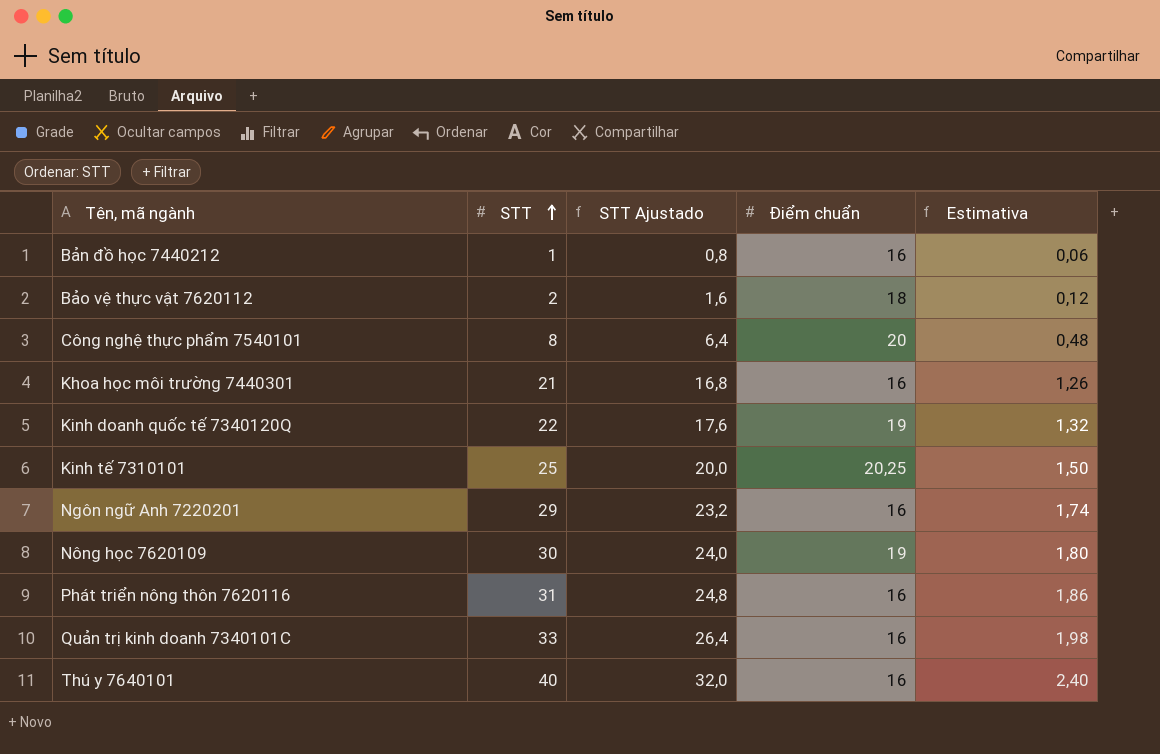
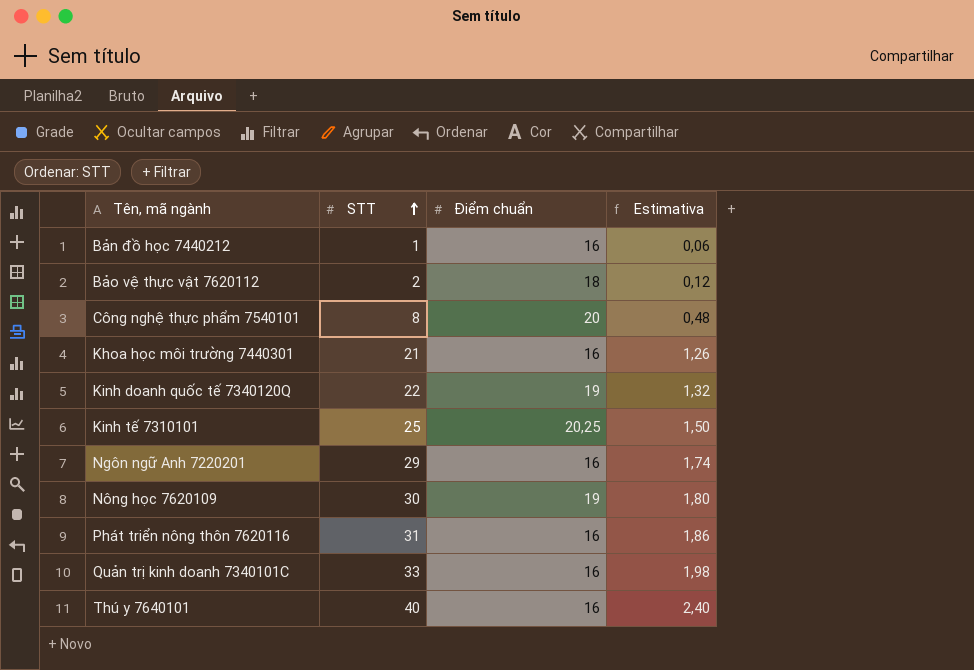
column STT Ajustado | formula: [STT] * 0,8 -> none

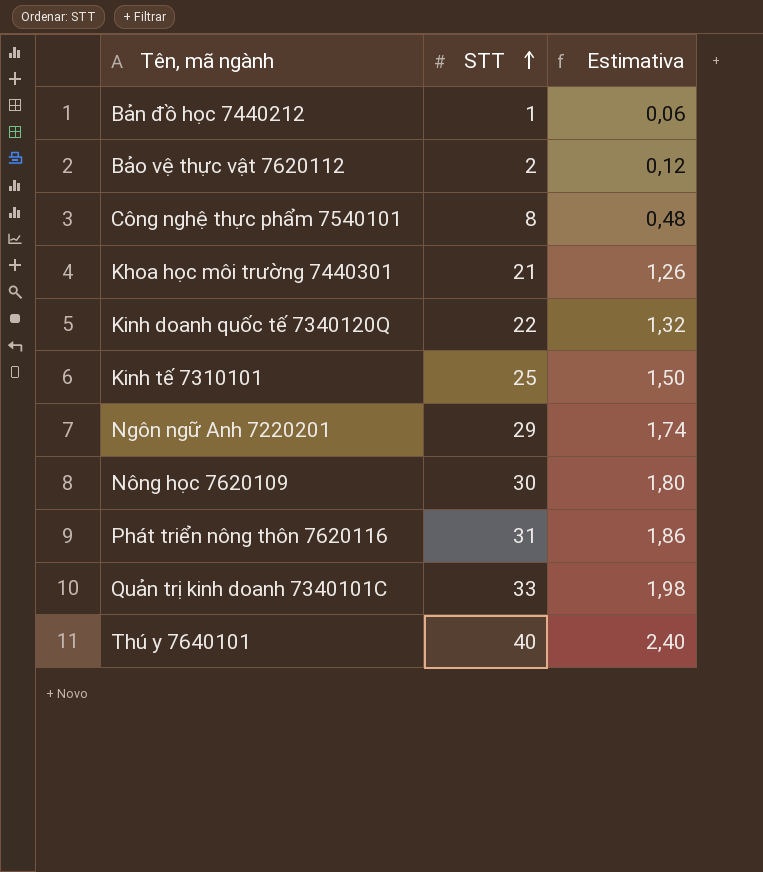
column Điểm chuẩn | position: 3 -> none

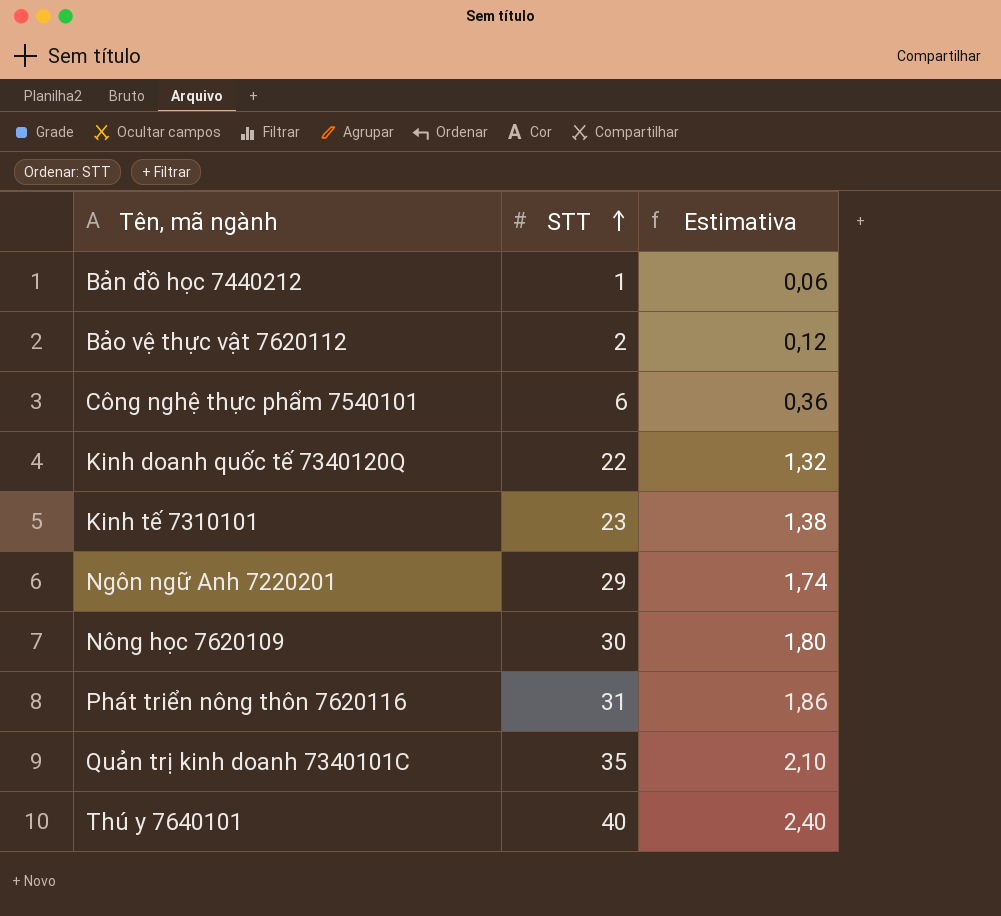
row Khoa học môi trường 7440301: 21 | 1,26 -> none
Công nghệ thực phẩm 7540101 | STT: 8 -> 6
Công nghệ thực phẩm 7540101 | Estimativa: 0,48 -> 0,36
Kinh tế 7310101 | STT: 25 -> 23
Kinh tế 7310101 | Estimativa: 1,50 -> 1,38
Quản trị kinh doanh 7340101C | STT: 33 -> 35
Quản trị kinh doanh 7340101C | Estimativa: 1,98 -> 2,10

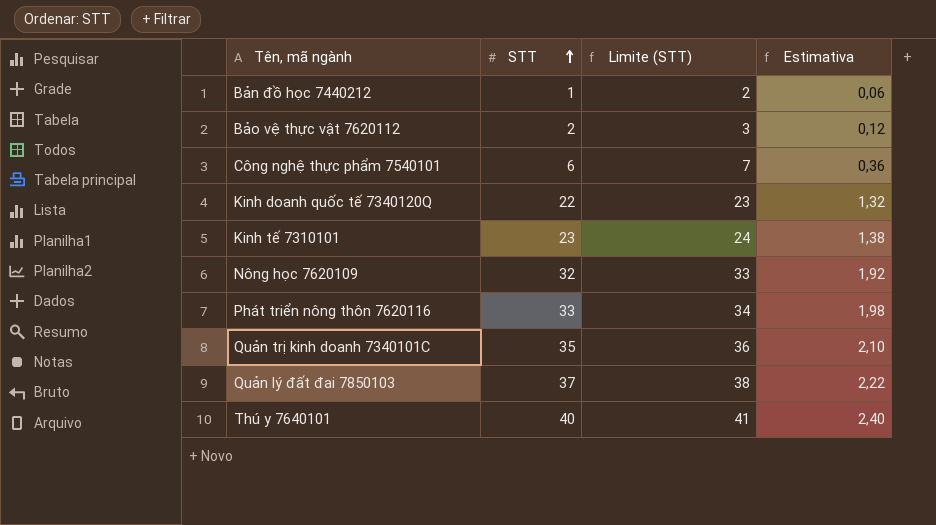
column Limite (STT) | formula: none -> [STT] + 1
row Ngôn ngữ Anh 7220201: 29 | 1,74 -> none
Nông học 7620109 | STT: 30 -> 32
Nông học 7620109 | Estimativa: 1,80 -> 1,92
Phát triển nông thôn 7620116 | STT: 31 -> 33
Phát triển nông thôn 7620116 | Estimativa: 1,86 -> 1,98
row Quản lý đất đai 7850103: none -> 37 | 38 | 2,22

